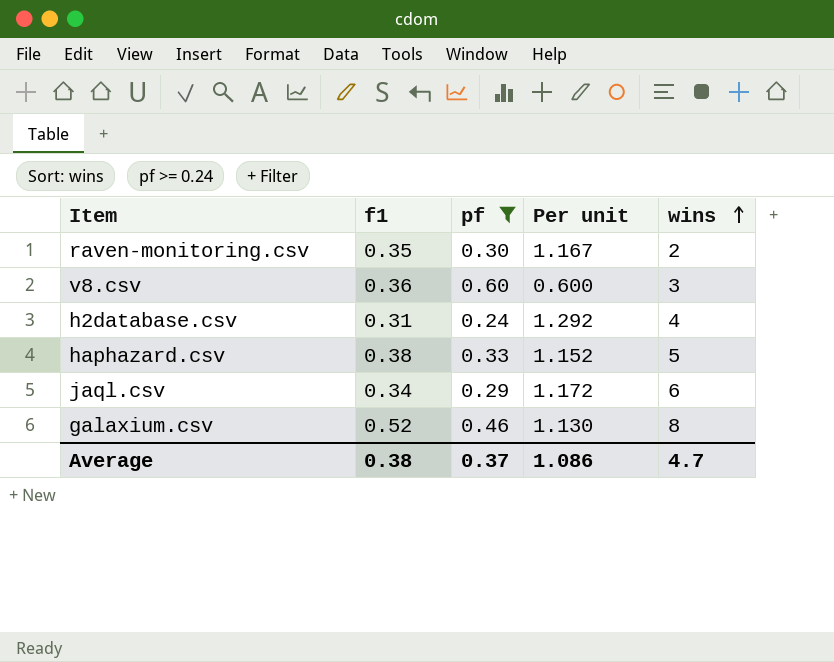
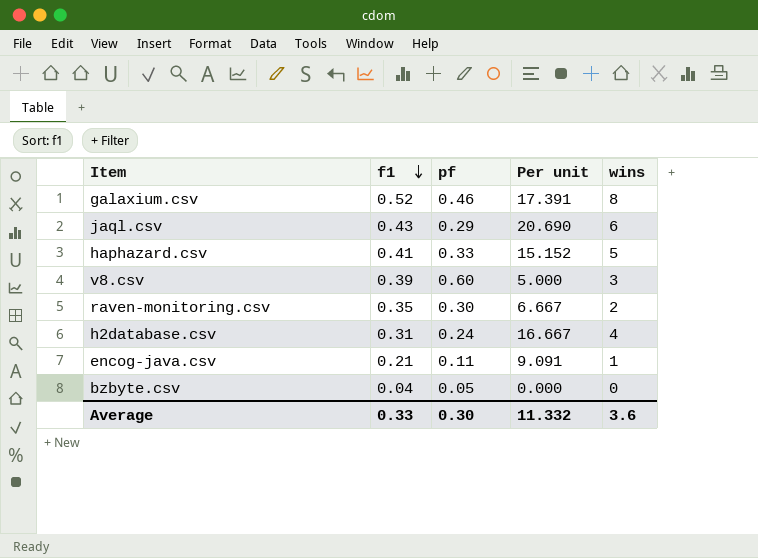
filter: pf >= 0.24 -> none
row order: wins ascending -> f1 descending
column Per unit | formula: [f1] / [pf] -> [wins] / [pf]
jaql.csv | f1: 0.34 -> 0.43
haphazard.csv | f1: 0.38 -> 0.41
v8.csv | f1: 0.36 -> 0.39
Average | f1: 0.38 -> 0.33
Average | pf: 0.37 -> 0.30
Average | Per unit: 1.086 -> 11.332
Average | wins: 4.7 -> 3.6

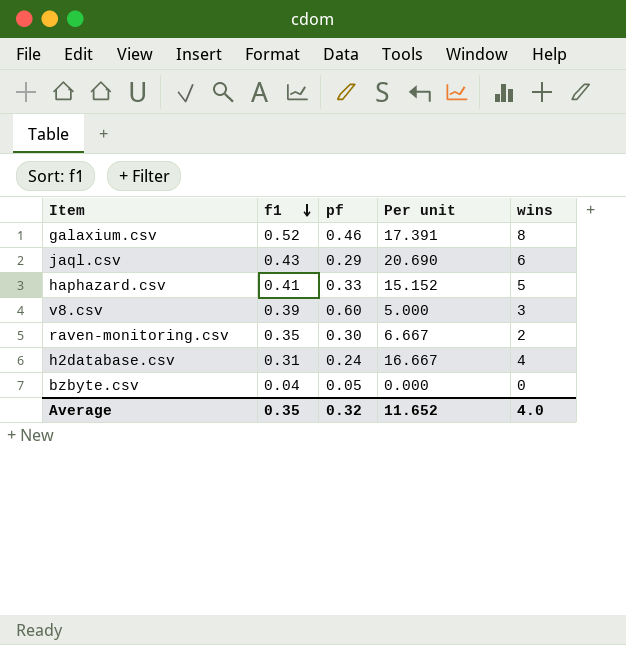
row encog-java.csv: 0.21 | 0.11 | 9.091 | 1 -> none
Average | f1: 0.33 -> 0.35
Average | pf: 0.30 -> 0.32
Average | Per unit: 11.332 -> 11.652
Average | wins: 3.6 -> 4.0

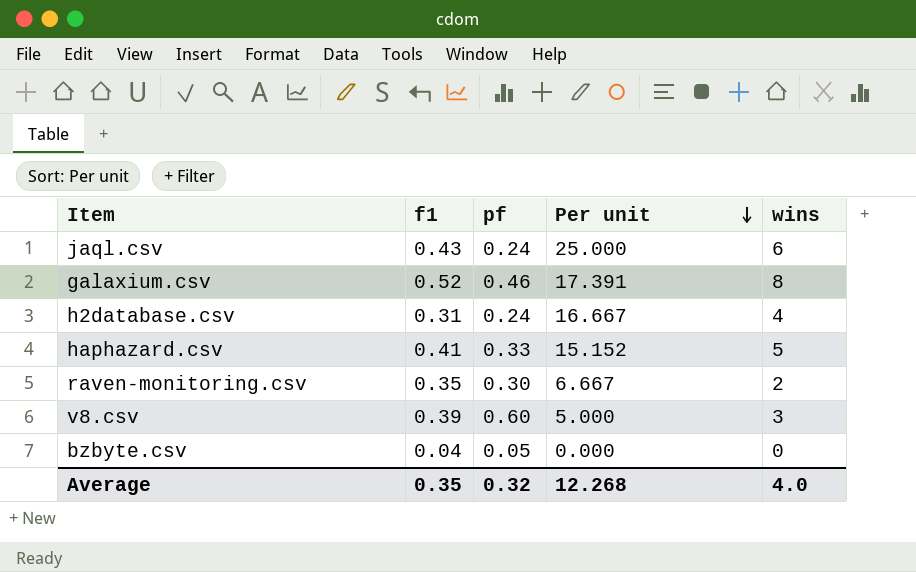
row order: f1 descending -> Per unit descending
jaql.csv | pf: 0.29 -> 0.24
jaql.csv | Per unit: 20.690 -> 25.000
Average | Per unit: 11.652 -> 12.268

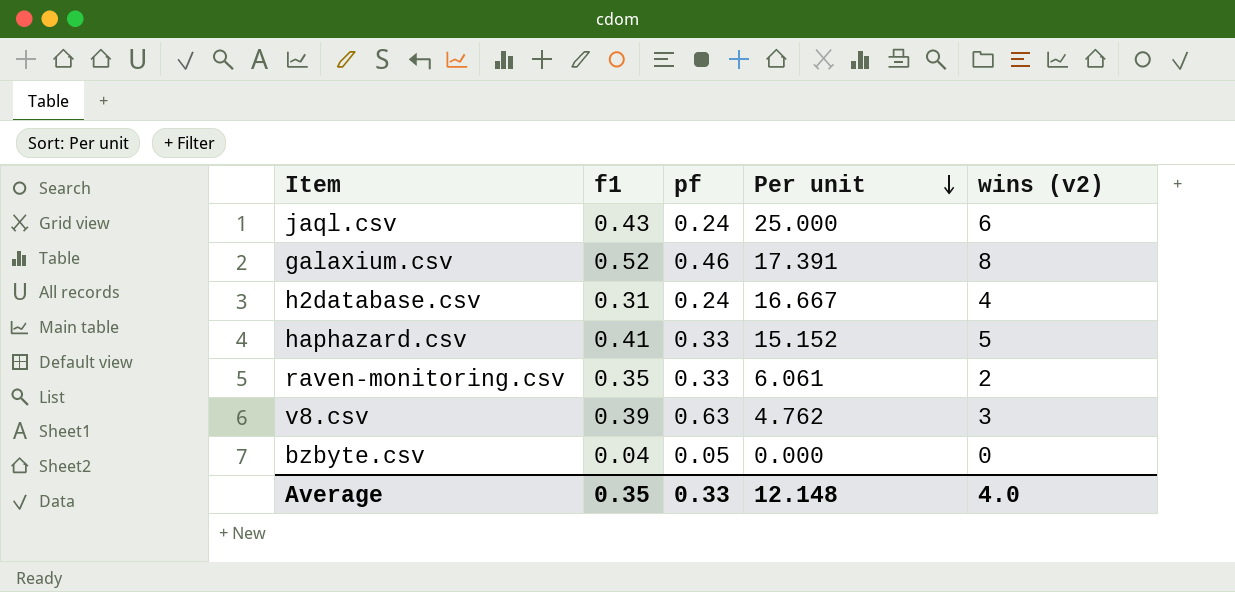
column name: wins -> wins (v2)
raven-monitoring.csv | pf: 0.30 -> 0.33
raven-monitoring.csv | Per unit: 6.667 -> 6.061
v8.csv | pf: 0.60 -> 0.63
v8.csv | Per unit: 5.000 -> 4.762
Average | pf: 0.32 -> 0.33
Average | Per unit: 12.268 -> 12.148

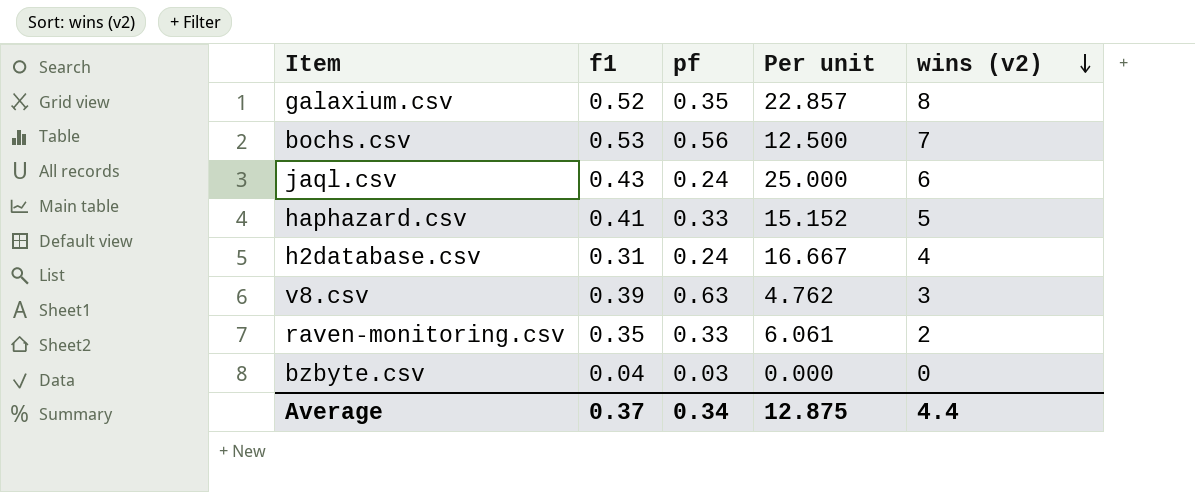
row order: Per unit descending -> wins (v2) descending
galaxium.csv | pf: 0.46 -> 0.35
galaxium.csv | Per unit: 17.391 -> 22.857
row bochs.csv: none -> 0.53 | 0.56 | 12.500 | 7
bzbyte.csv | pf: 0.05 -> 0.03
Average | f1: 0.35 -> 0.37
Average | pf: 0.33 -> 0.34
Average | Per unit: 12.148 -> 12.875
Average | wins (v2): 4.0 -> 4.4

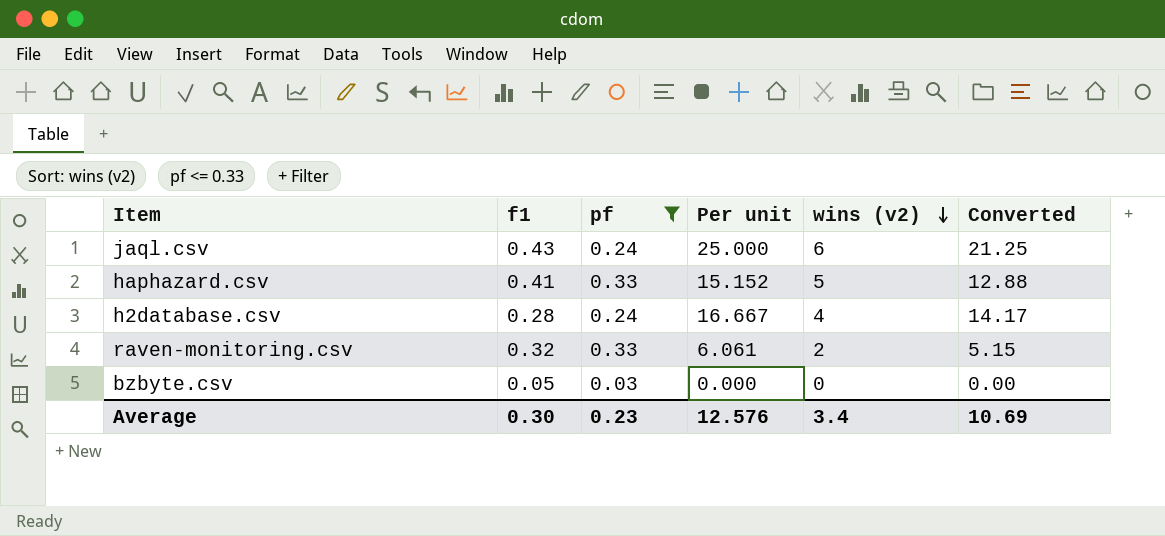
filter: none -> pf <= 0.33
column Converted | formula: none -> [Per unit] * 0.85
h2database.csv | f1: 0.31 -> 0.28
raven-monitoring.csv | f1: 0.35 -> 0.32
bzbyte.csv | f1: 0.04 -> 0.05
Average | f1: 0.37 -> 0.30
Average | pf: 0.34 -> 0.23
Average | Per unit: 12.875 -> 12.576
Average | wins (v2): 4.4 -> 3.4

